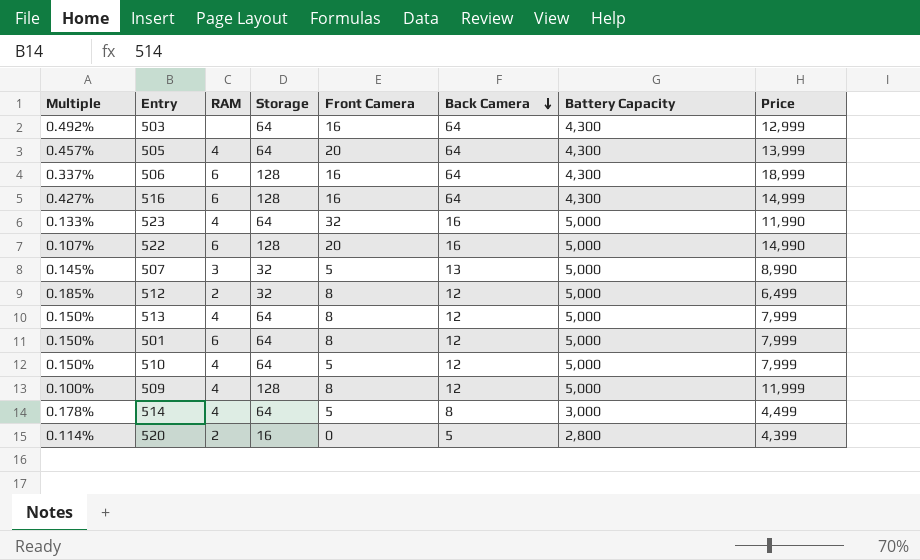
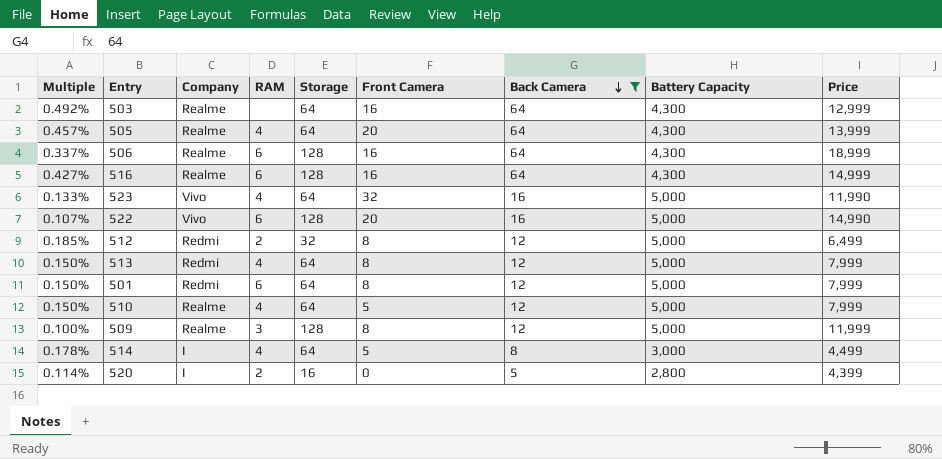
filter: none -> Back Camera != 13
column Company | position: none -> 3
509 | RAM: 4 -> 3

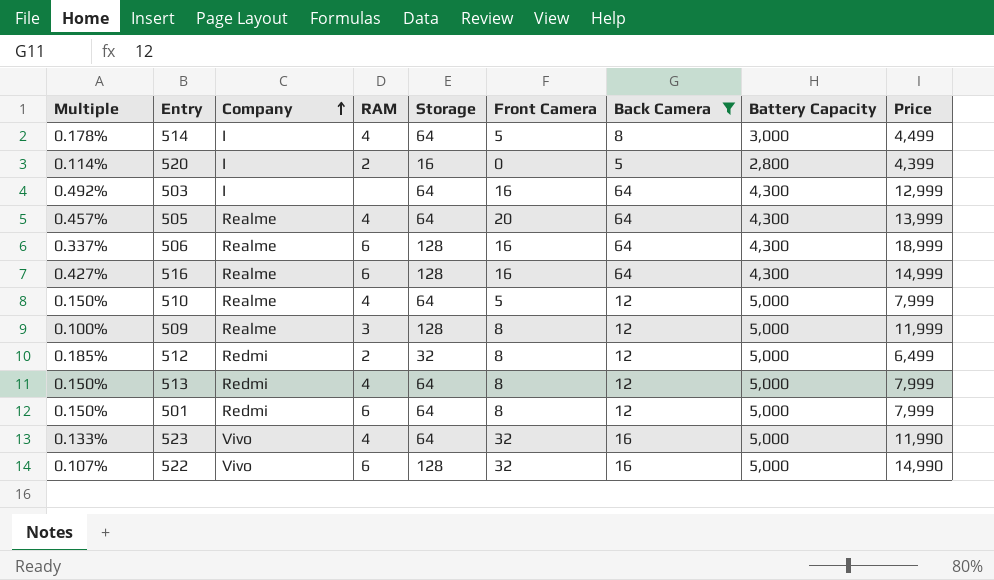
row order: Back Camera descending -> Company ascending
503 | Company: Realme -> I
522 | Front Camera: 20 -> 32

